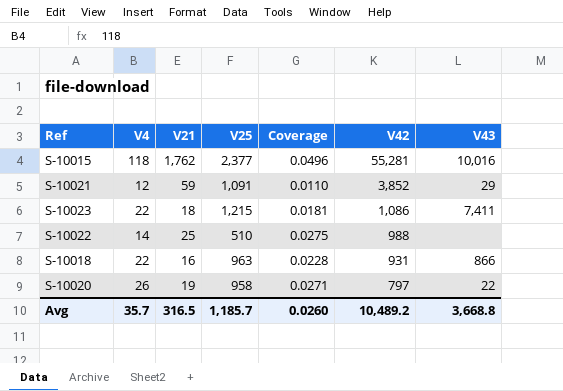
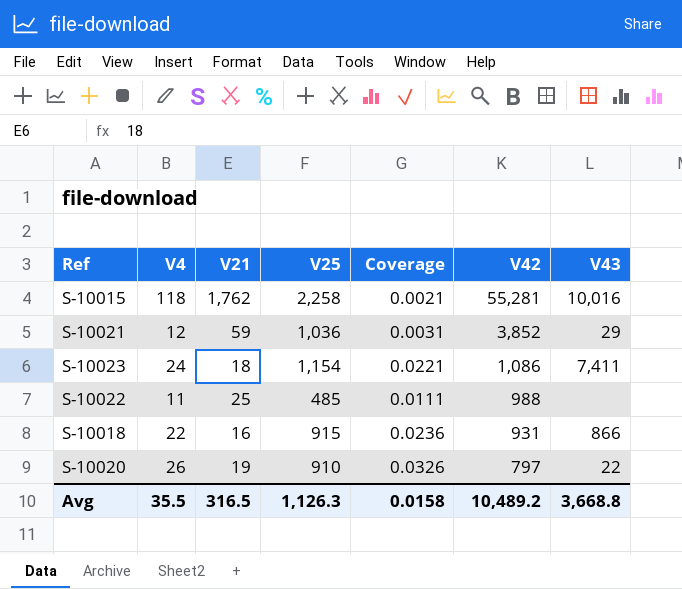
column Coverage | formula: [V4] / [V25] -> [V4] / [V42]
S-10015 | V25: 2,377 -> 2,258
S-10021 | V25: 1,091 -> 1,036
S-10023 | V4: 22 -> 24
S-10023 | V25: 1,215 -> 1,154
S-10022 | V4: 14 -> 11
S-10022 | V25: 510 -> 485
S-10018 | V25: 963 -> 915
S-10020 | V25: 958 -> 910
Avg | V4: 35.7 -> 35.5
Avg | V25: 1,185.7 -> 1,126.3
Avg | Coverage: 0.0260 -> 0.0158

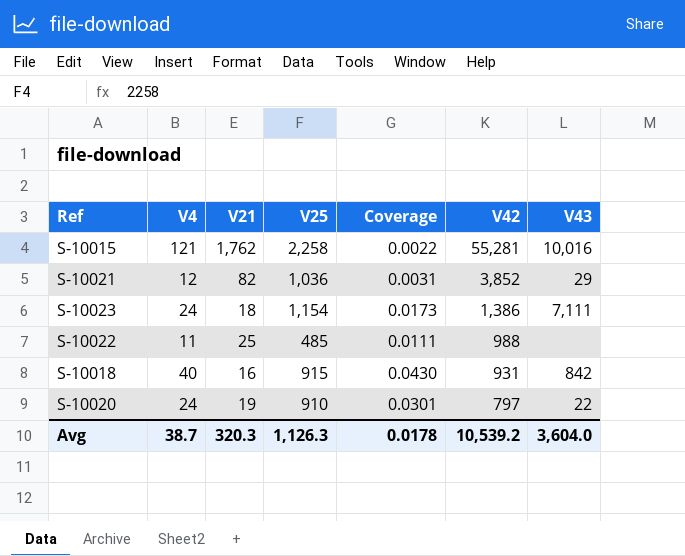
S-10015 | V4: 118 -> 121
S-10015 | Coverage: 0.0021 -> 0.0022
S-10021 | V21: 59 -> 82
S-10023 | Coverage: 0.0221 -> 0.0173
S-10023 | V42: 1,086 -> 1,386
S-10023 | V43: 7,411 -> 7,111
S-10018 | V4: 22 -> 40
S-10018 | Coverage: 0.0236 -> 0.0430
S-10018 | V43: 866 -> 842
S-10020 | V4: 26 -> 24
S-10020 | Coverage: 0.0326 -> 0.0301
Avg | V4: 35.5 -> 38.7
Avg | V21: 316.5 -> 320.3
Avg | Coverage: 0.0158 -> 0.0178
Avg | V42: 10,489.2 -> 10,539.2
Avg | V43: 3,668.8 -> 3,604.0

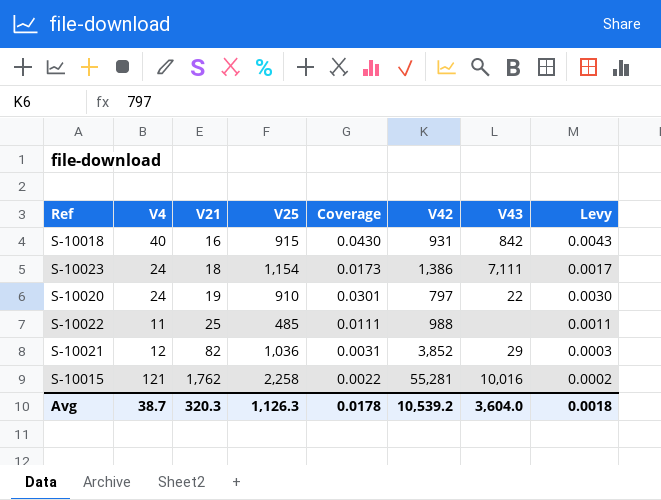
row order: V42 descending -> V21 ascending
column Levy | formula: none -> [Coverage] * 0.1

